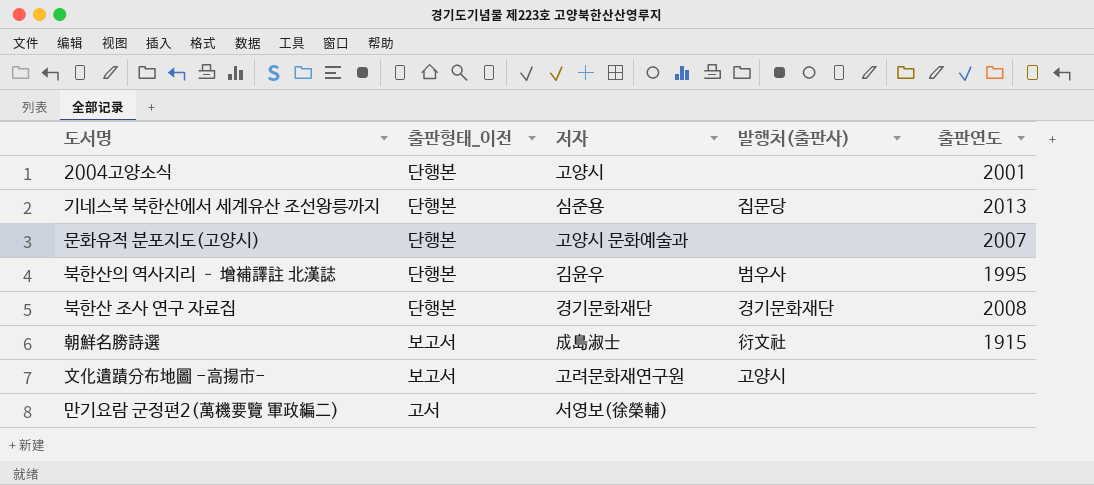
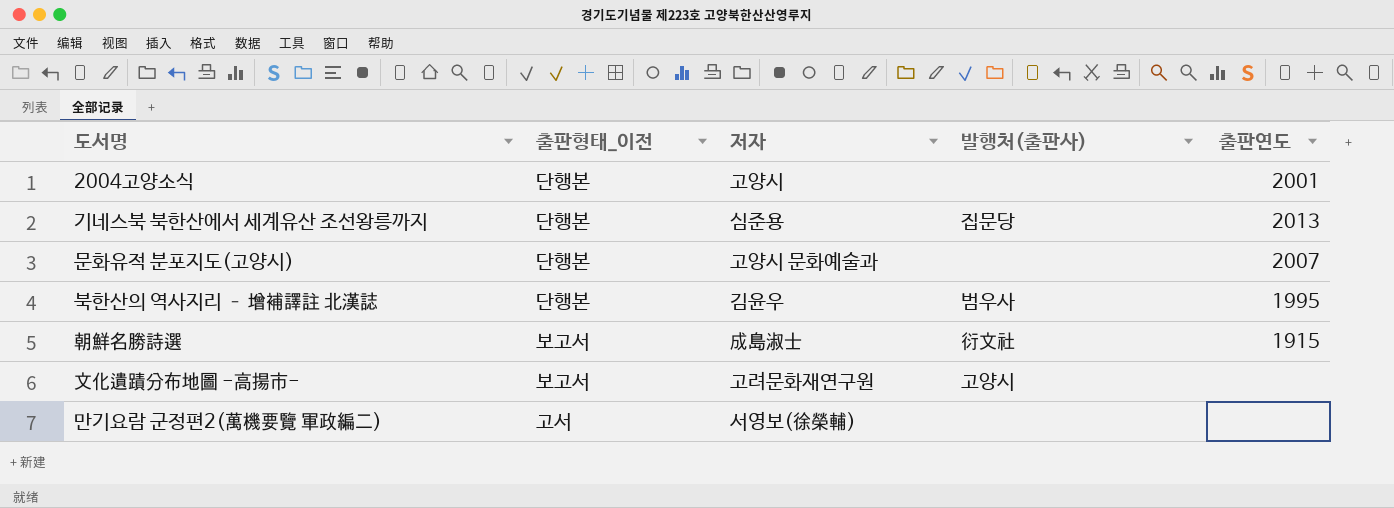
row 북한산 조사 연구 자료집: 단행본 | 경기문화재단 | 경기문화재단 | 2008 -> none

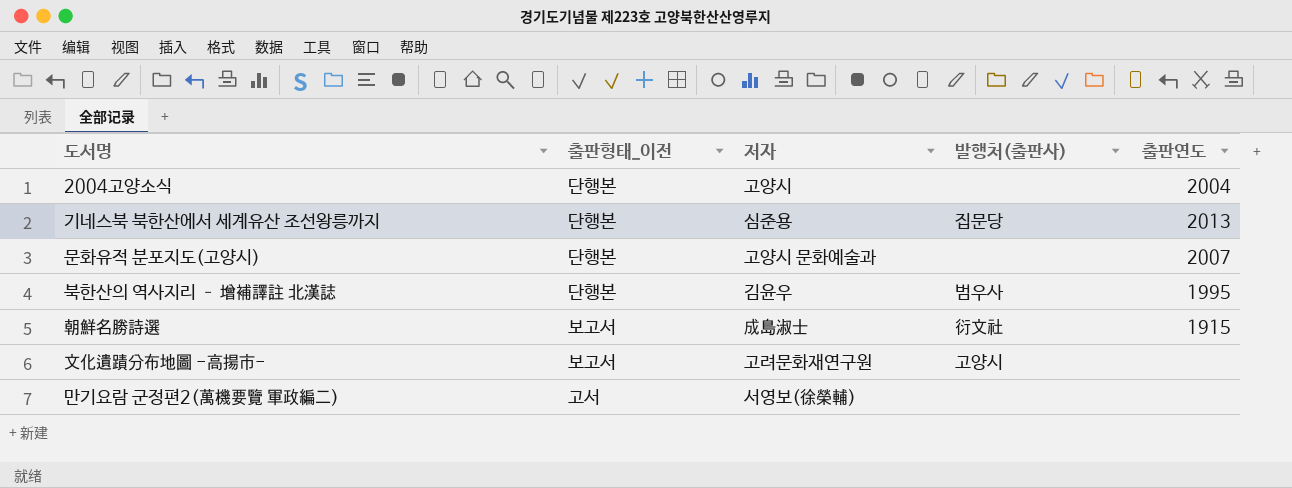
2004고양소식 | 출판연도: 2001 -> 2004

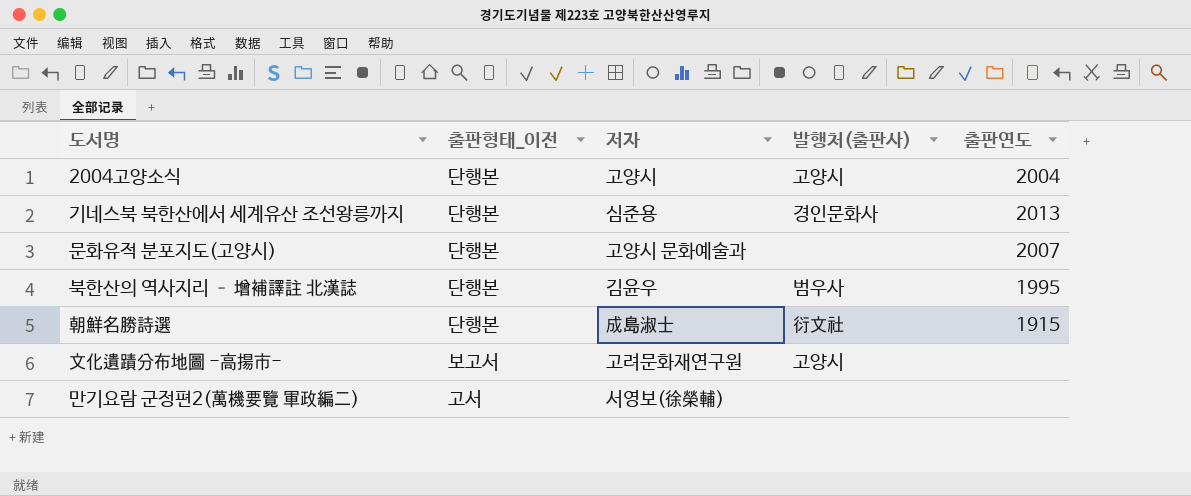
2004고양소식 | 발행처(출판사): none -> 고양시
기네스북 북한산에서 세계유산 조선왕릉까지 | 발행처(출판사): 집문당 -> 경인문화사
朝鮮名勝詩選 | 출판형태_이전: 보고서 -> 단행본

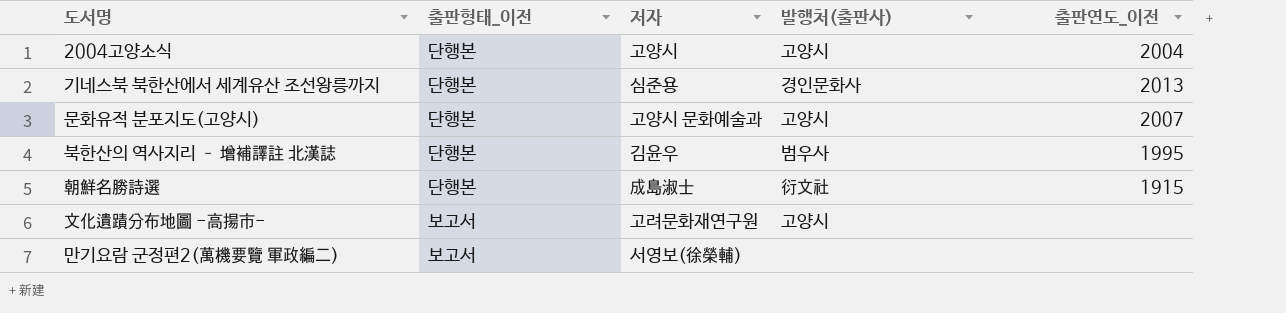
column name: 출판연도 -> 출판연도_이전
문화유적 분포지도(고양시) | 발행처(출판사): none -> 고양시
만기요람 군정편2(萬機要覽 軍政編二) | 출판형태_이전: 고서 -> 보고서

